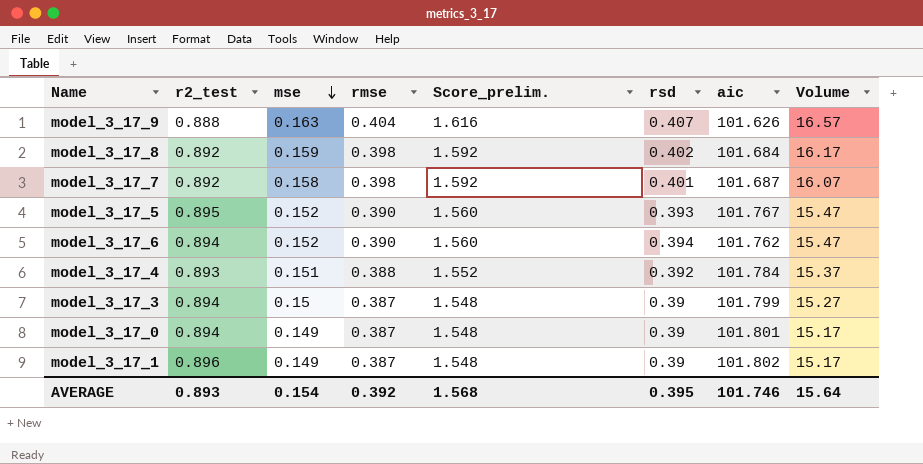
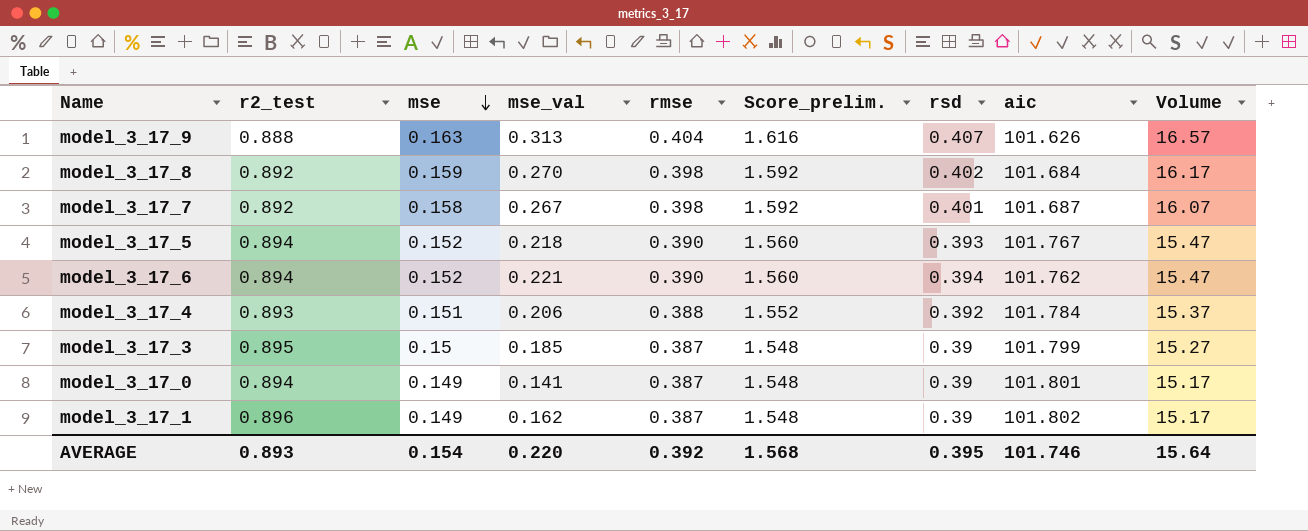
column mse_val | position: none -> 4
model_3_17_5 | r2_test: 0.895 -> 0.894
model_3_17_3 | r2_test: 0.894 -> 0.895

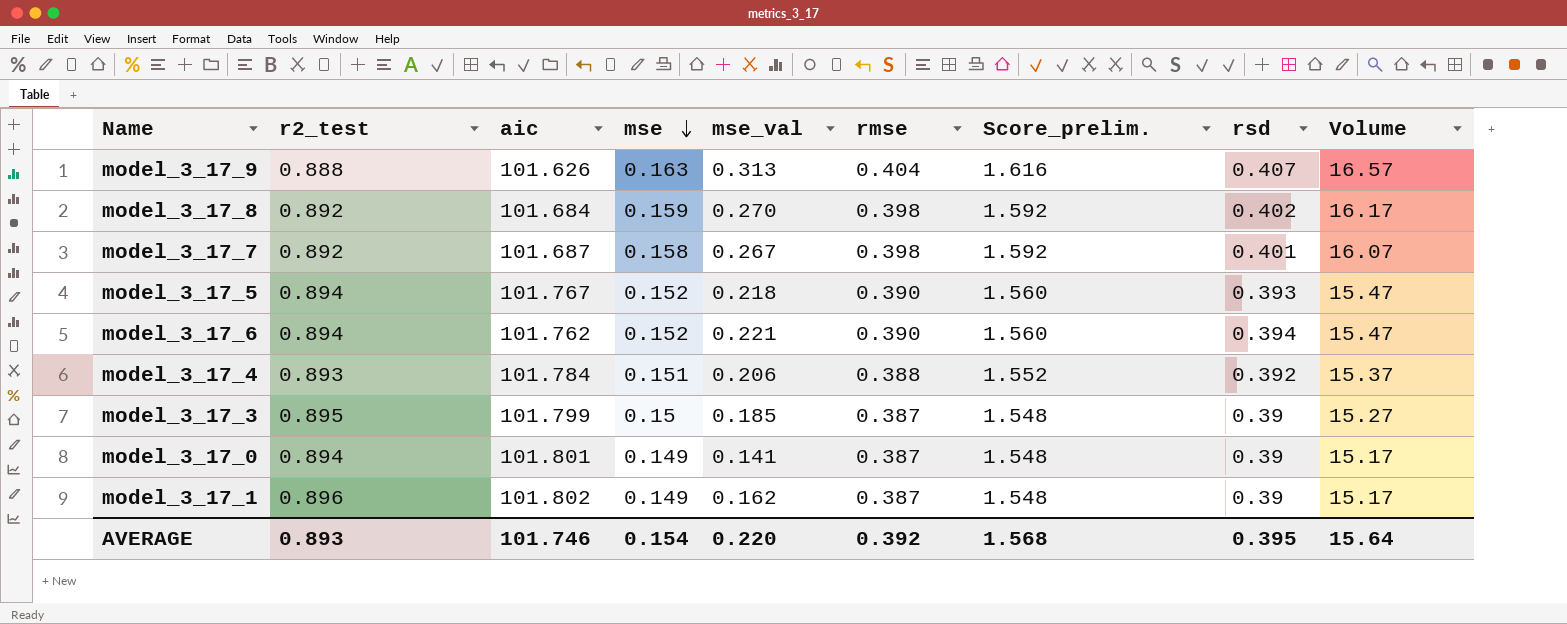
column aic | position: 8 -> 3

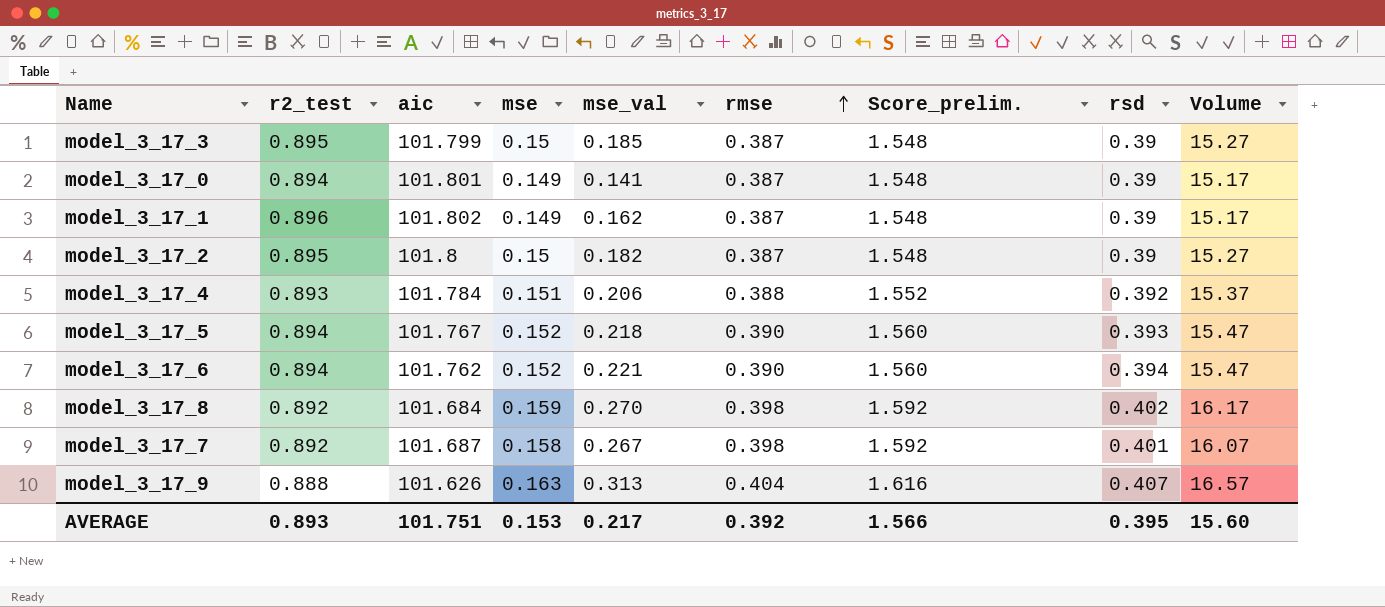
row order: mse descending -> rmse ascending
row model_3_17_2: none -> 0.895 | 101.8 | 0.15 | 0.182 | 0.387 | 1.548 | 0.39 | 15.27
AVERAGE | aic: 101.746 -> 101.751
AVERAGE | mse: 0.154 -> 0.153
AVERAGE | mse_val: 0.220 -> 0.217
AVERAGE | Score_prelim.: 1.568 -> 1.566
AVERAGE | Volume: 15.64 -> 15.60

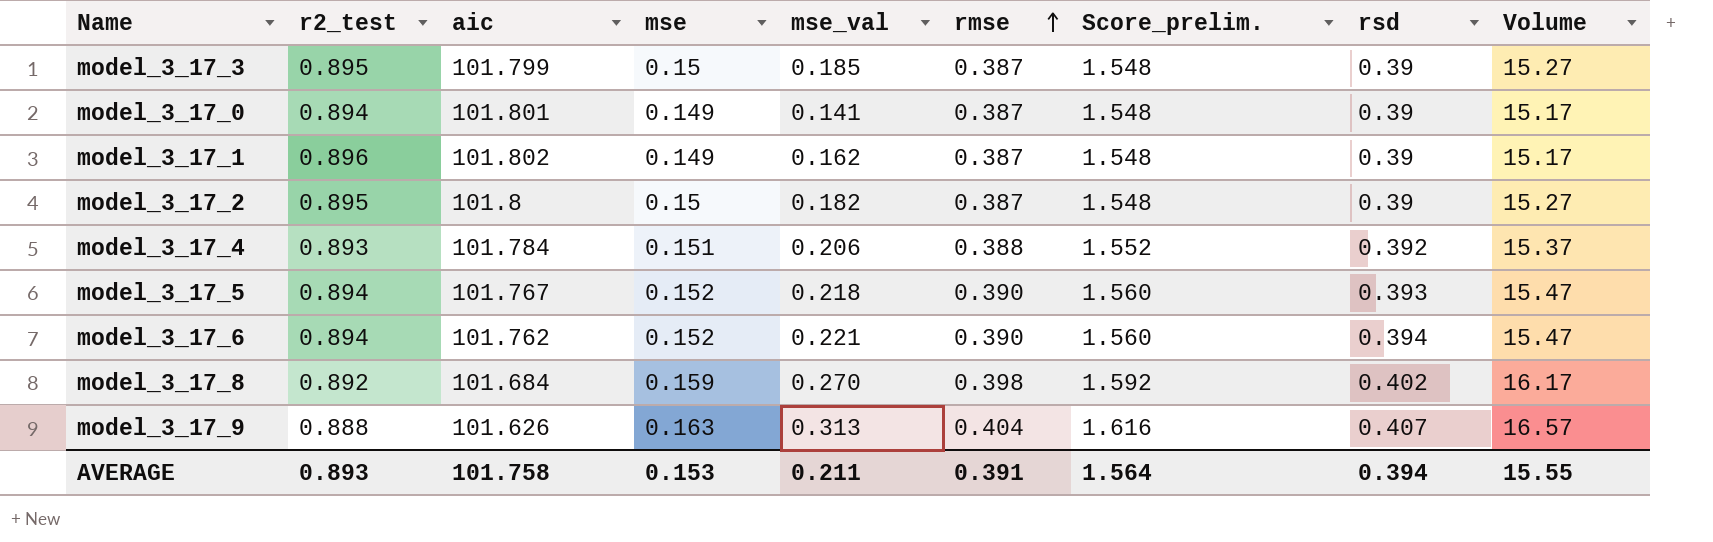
row model_3_17_7: 0.892 | 101.687 | 0.158 | 0.267 | 0.398 | 1.592 | 0.401 | 16.07 -> none
AVERAGE | aic: 101.751 -> 101.758
AVERAGE | mse_val: 0.217 -> 0.211
AVERAGE | rmse: 0.392 -> 0.391
AVERAGE | Score_prelim.: 1.566 -> 1.564
AVERAGE | rsd: 0.395 -> 0.394
AVERAGE | Volume: 15.60 -> 15.55

